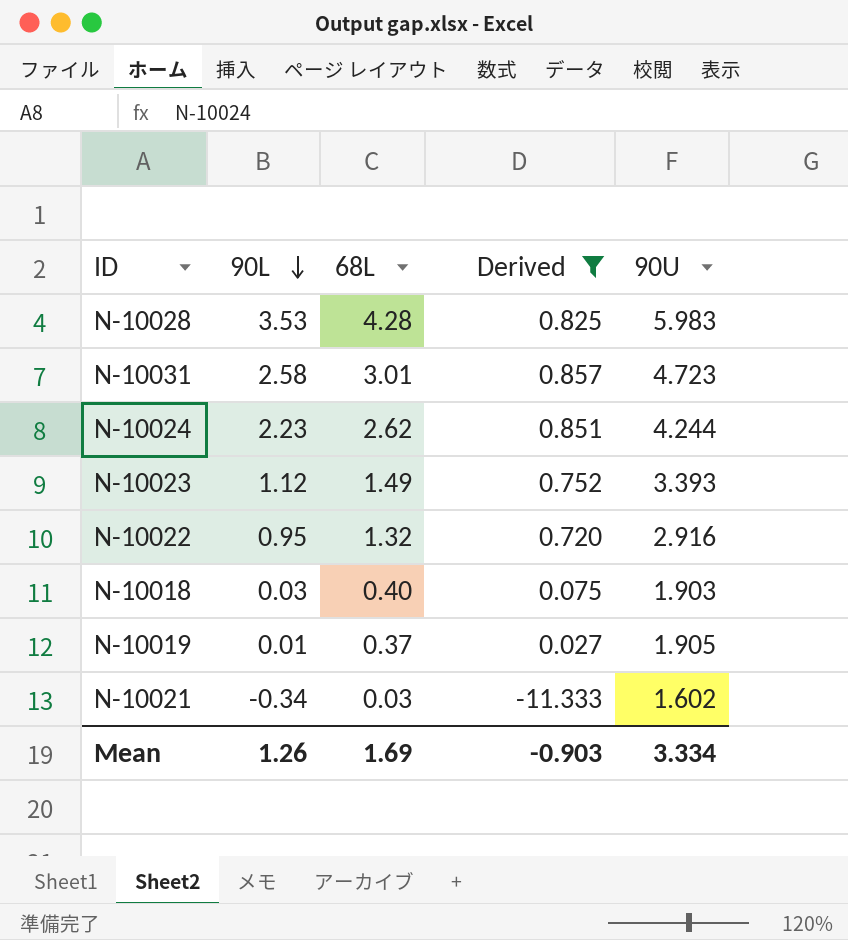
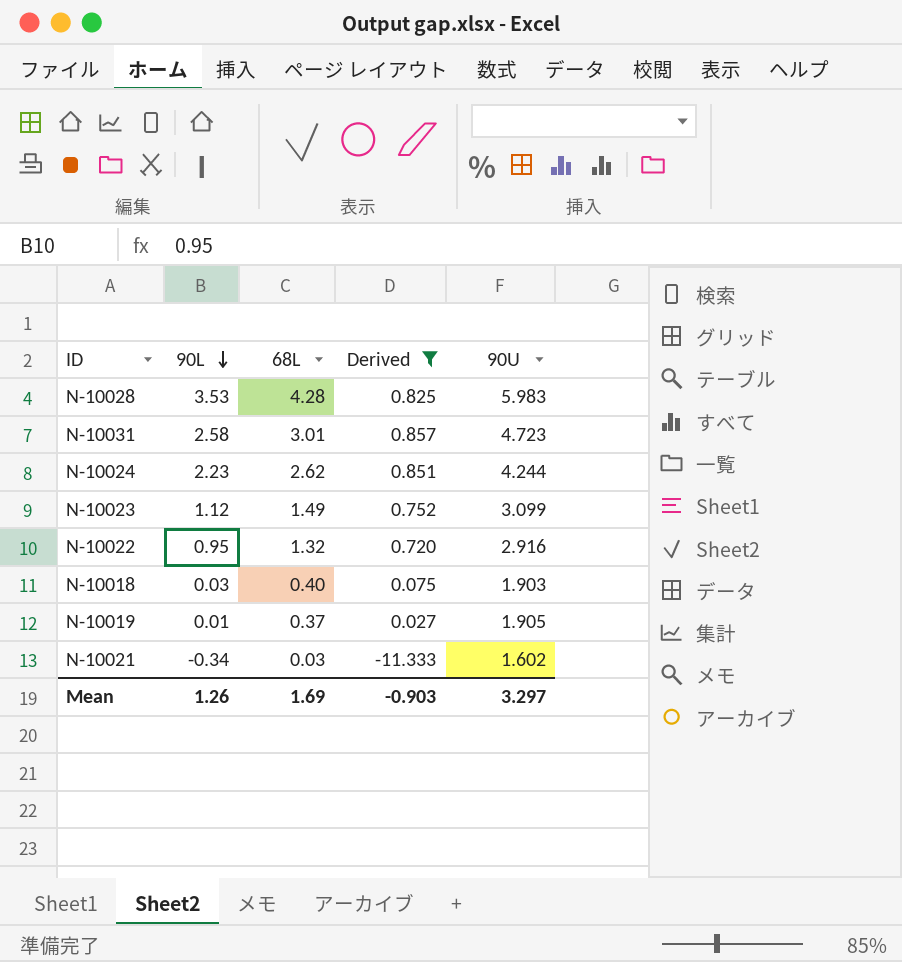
N-10023 | 90U: 3.393 -> 3.099
Mean | 90U: 3.334 -> 3.297

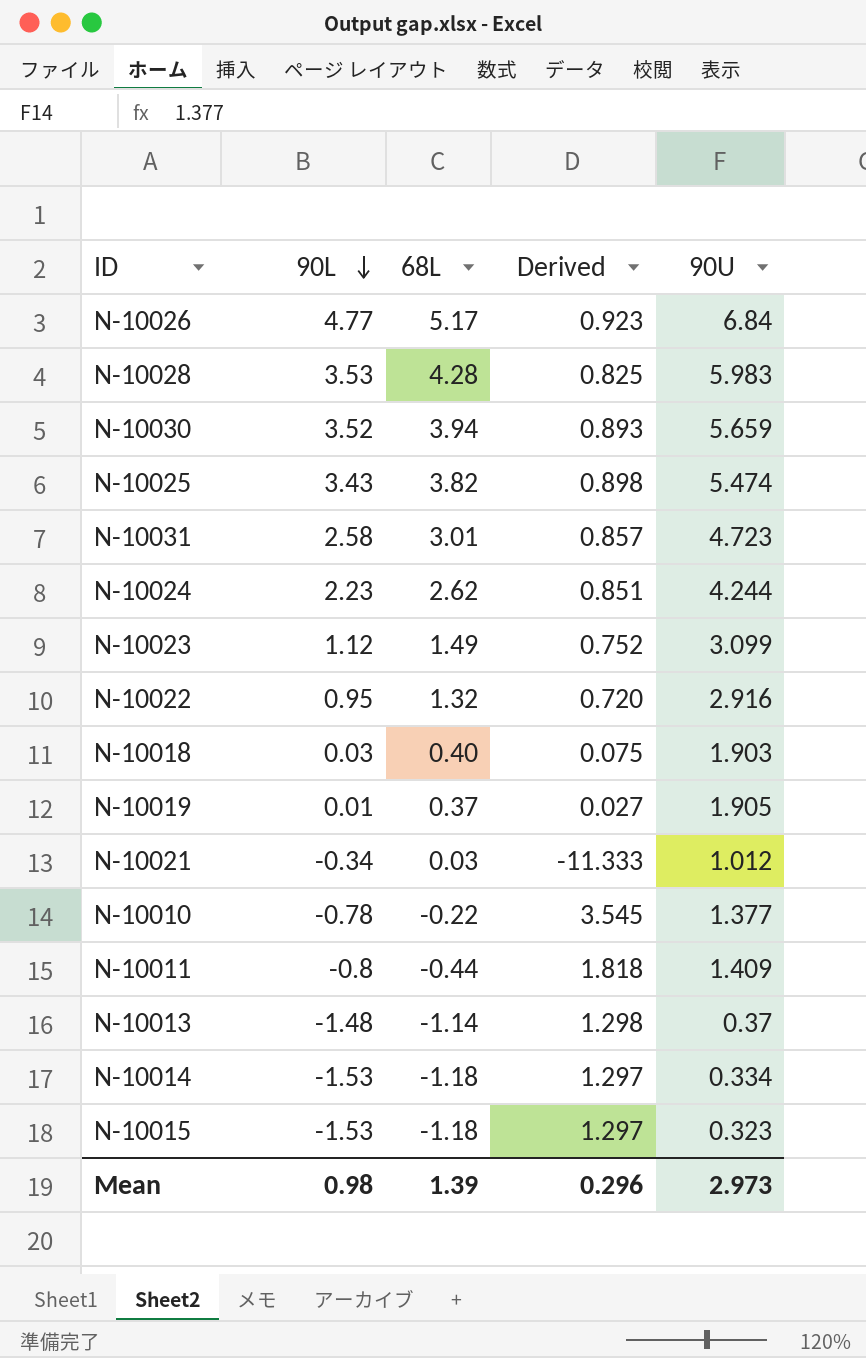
filter: Derived <= 0.857 -> none
N-10021 | 90U: 1.602 -> 1.012
Mean | 90L: 1.26 -> 0.98
Mean | 68L: 1.69 -> 1.39
Mean | Derived: -0.903 -> 0.296
Mean | 90U: 3.297 -> 2.973

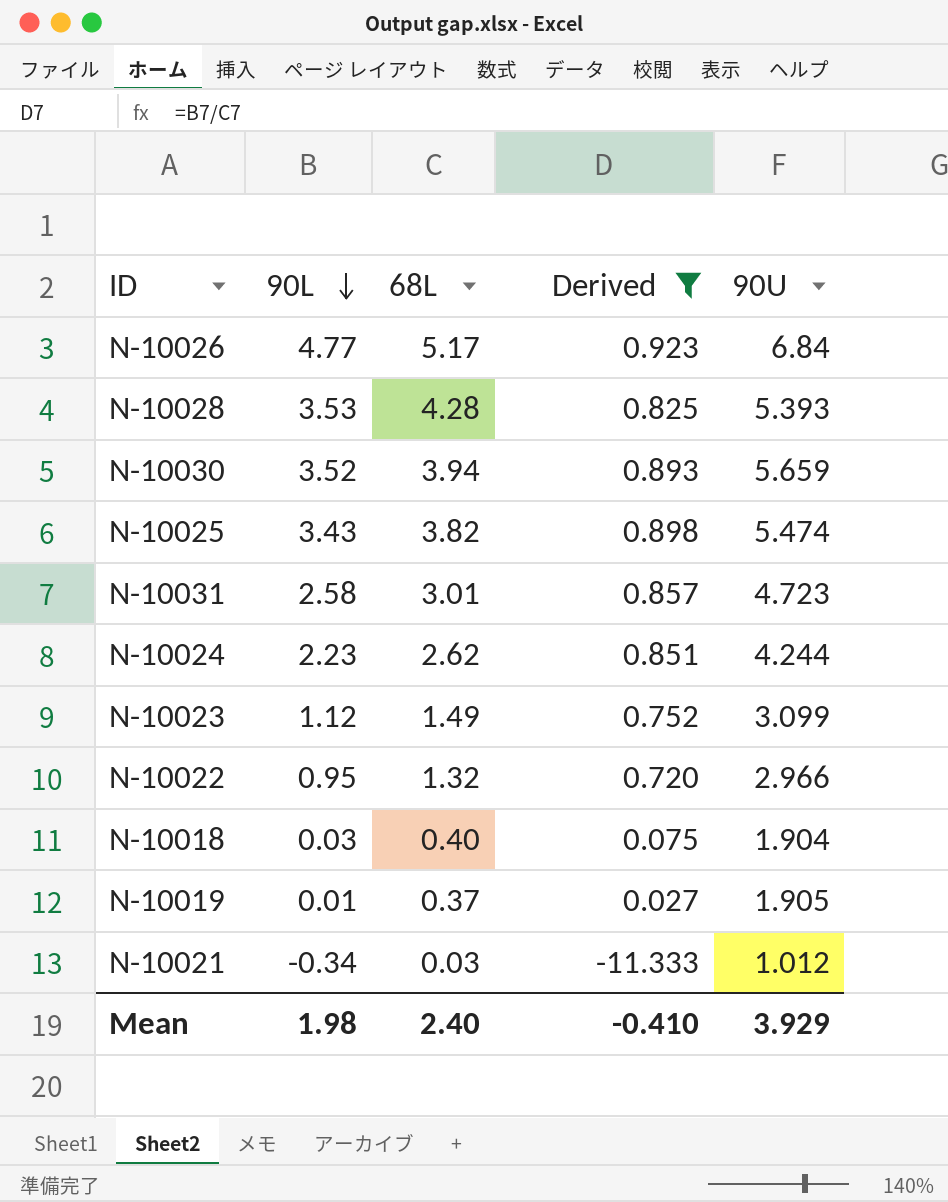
filter: none -> Derived <= 0.923
N-10028 | 90U: 5.983 -> 5.393
N-10022 | 90U: 2.916 -> 2.966
N-10018 | 90U: 1.903 -> 1.904
Mean | 90L: 0.98 -> 1.98
Mean | 68L: 1.39 -> 2.40
Mean | Derived: 0.296 -> -0.410
Mean | 90U: 2.973 -> 3.929

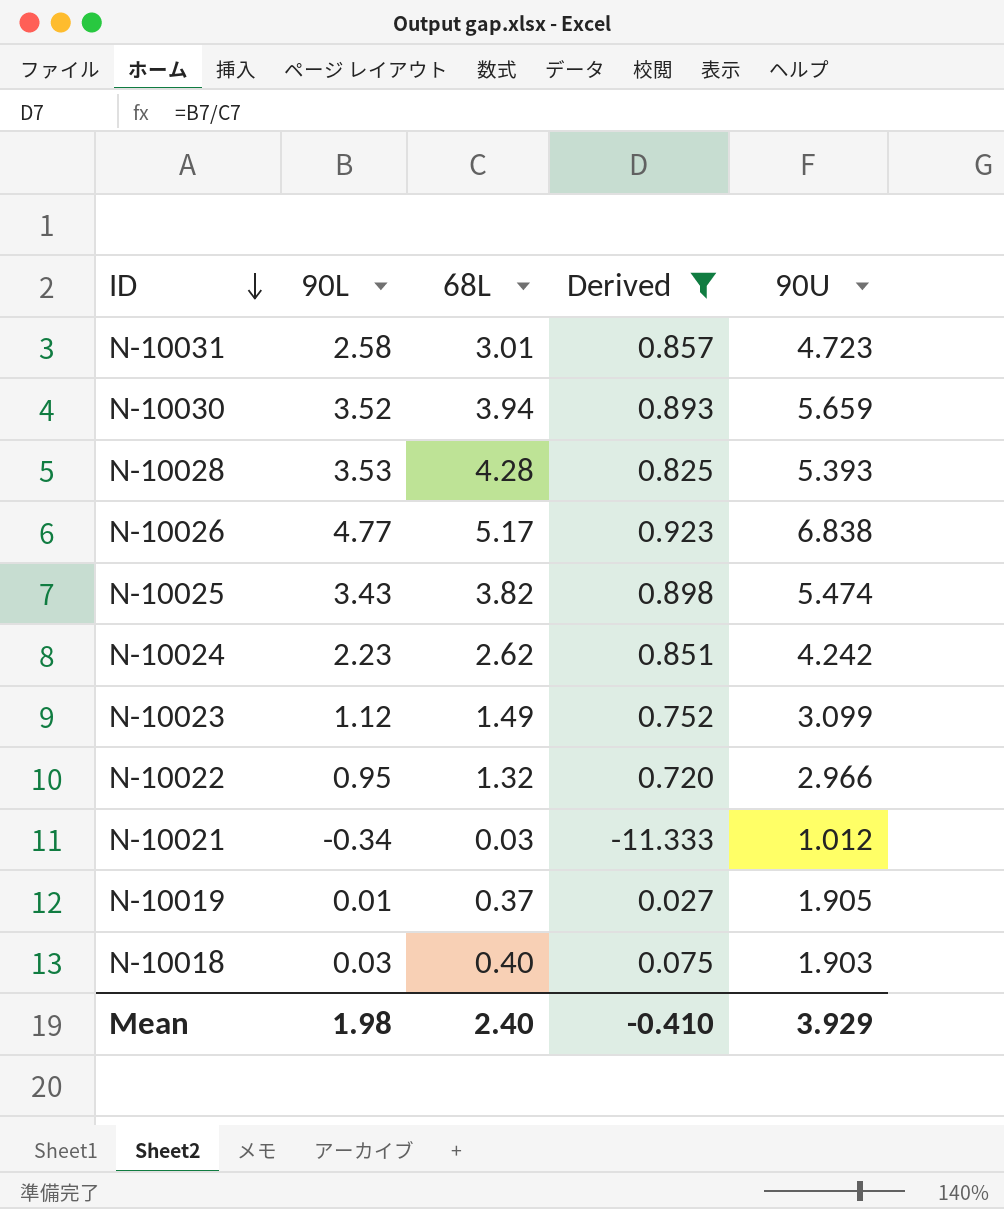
row order: 90L descending -> ID descending
N-10026 | 90U: 6.84 -> 6.838
N-10024 | 90U: 4.244 -> 4.242
N-10018 | 90U: 1.904 -> 1.903

